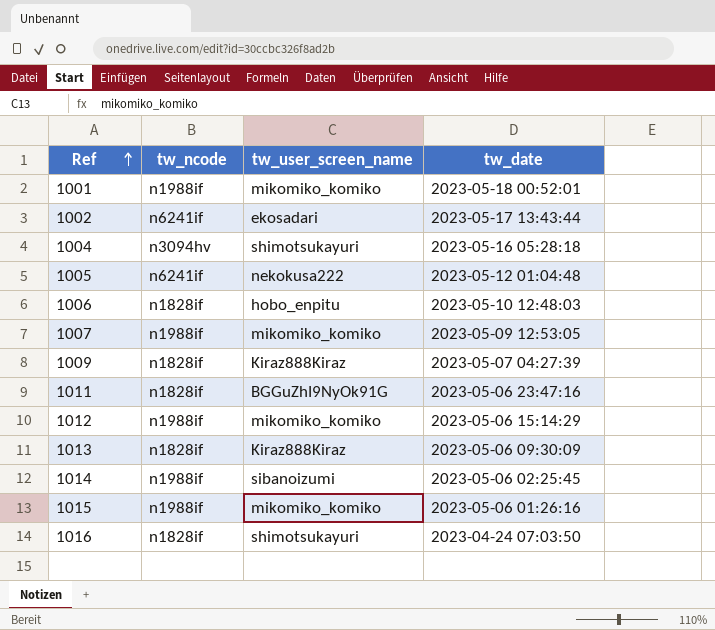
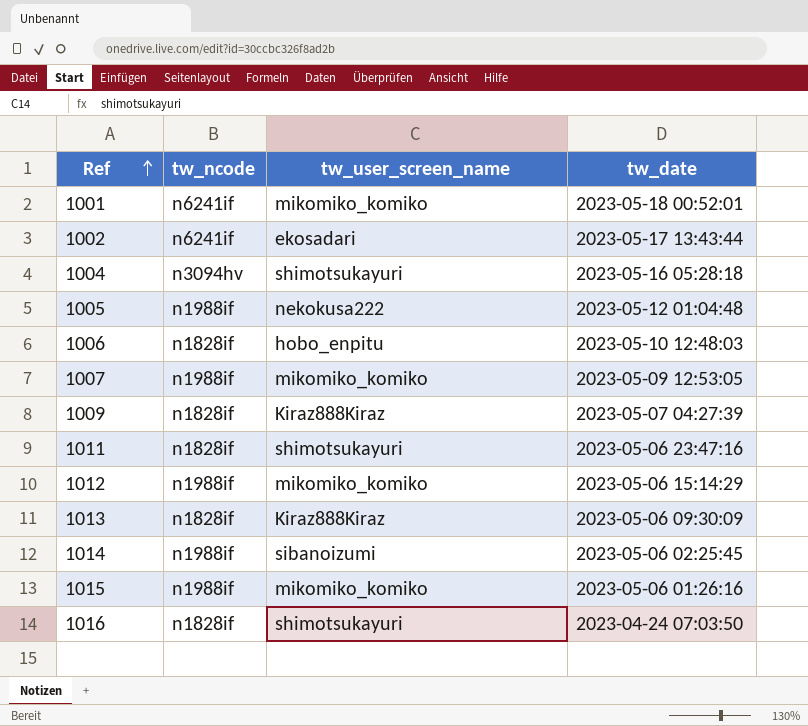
1001 | tw_ncode: n1988if -> n6241if
1005 | tw_ncode: n6241if -> n1988if
1011 | tw_user_screen_name: BGGuZhI9NyOk91G -> shimotsukayuri

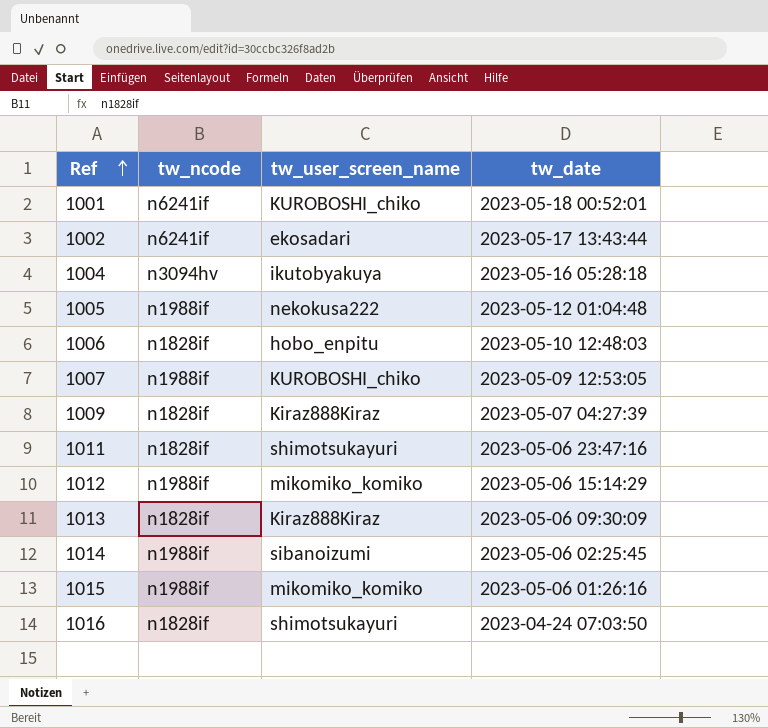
1001 | tw_user_screen_name: mikomiko_komiko -> KUROBOSHI_chiko
1004 | tw_user_screen_name: shimotsukayuri -> ikutobyakuya
1007 | tw_user_screen_name: mikomiko_komiko -> KUROBOSHI_chiko

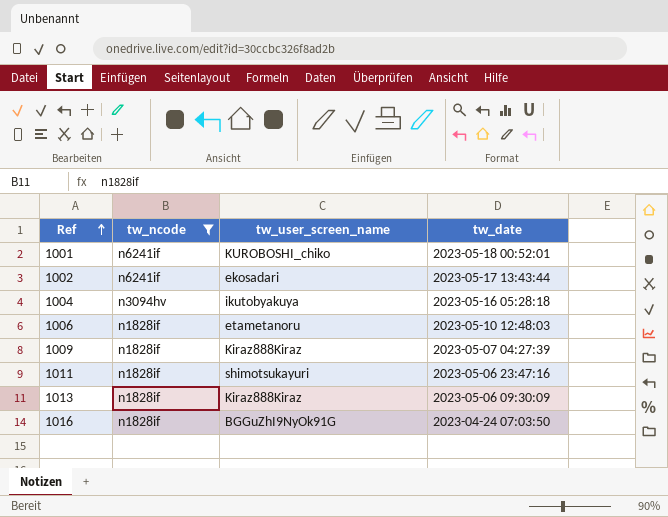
filter: none -> tw_ncode != n1988if
1006 | tw_user_screen_name: hobo_enpitu -> etametanoru
1016 | tw_user_screen_name: shimotsukayuri -> BGGuZhI9NyOk91G

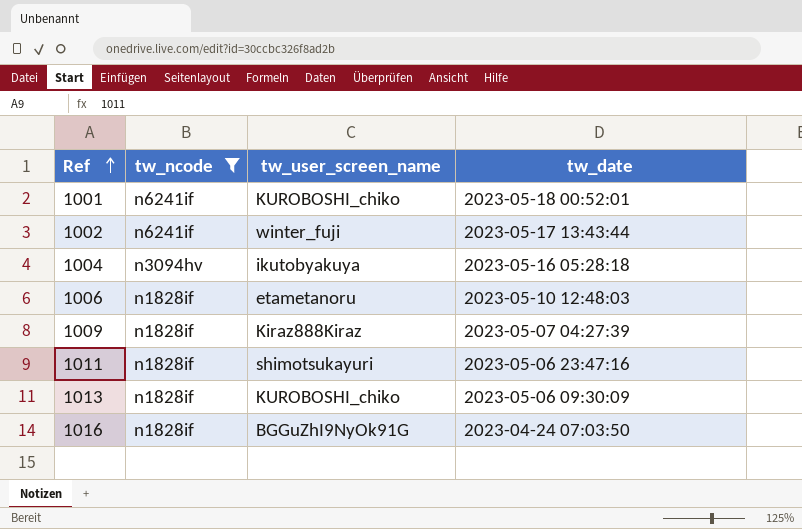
1002 | tw_user_screen_name: ekosadari -> winter_fuji
1013 | tw_user_screen_name: Kiraz888Kiraz -> KUROBOSHI_chiko

